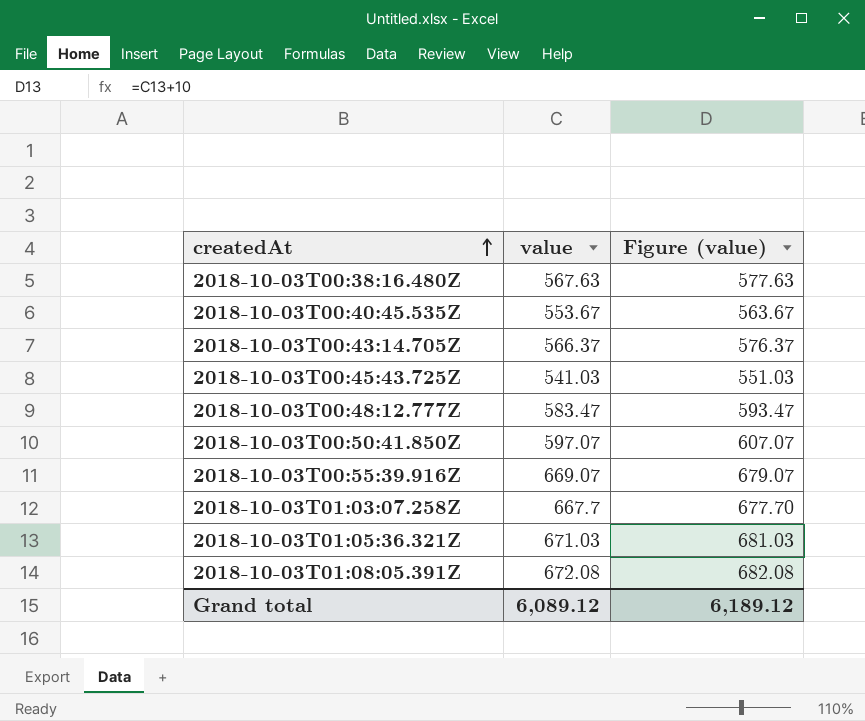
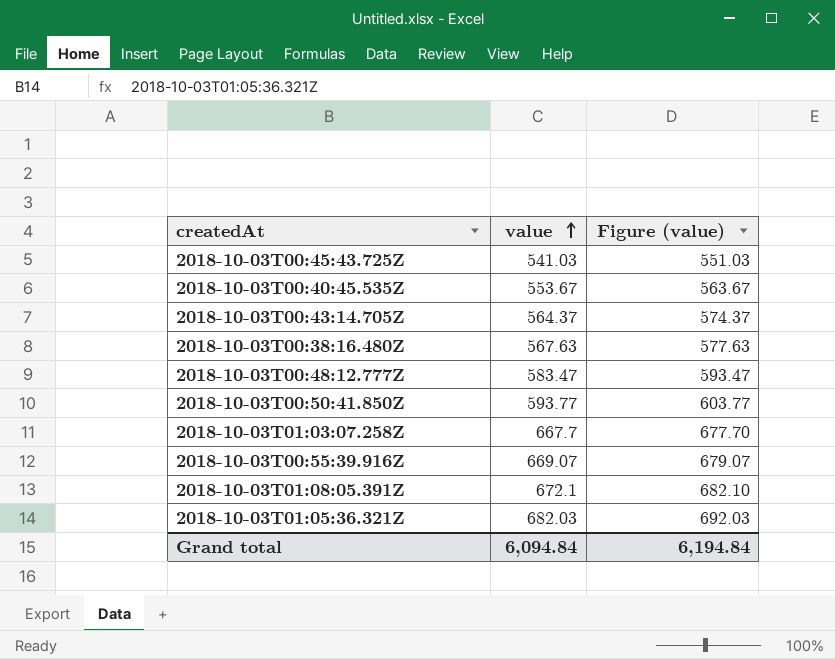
row order: createdAt ascending -> value ascending
2018-10-03T00:43:14.705Z | value: 566.37 -> 564.37
2018-10-03T00:43:14.705Z | Figure (value): 576.37 -> 574.37
2018-10-03T00:50:41.850Z | value: 597.07 -> 593.77
2018-10-03T00:50:41.850Z | Figure (value): 607.07 -> 603.77
2018-10-03T01:08:05.391Z | value: 672.08 -> 672.1
2018-10-03T01:08:05.391Z | Figure (value): 682.08 -> 682.10
2018-10-03T01:05:36.321Z | value: 671.03 -> 682.03
2018-10-03T01:05:36.321Z | Figure (value): 681.03 -> 692.03
Grand total | value: 6,089.12 -> 6,094.84
Grand total | Figure (value): 6,189.12 -> 6,194.84

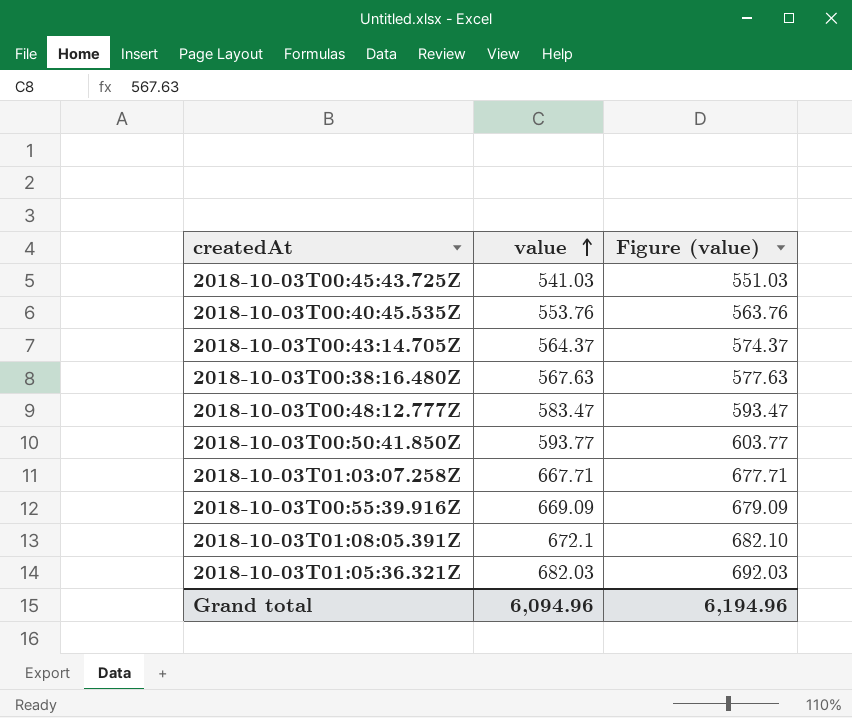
2018-10-03T00:40:45.535Z | value: 553.67 -> 553.76
2018-10-03T00:40:45.535Z | Figure (value): 563.67 -> 563.76
2018-10-03T01:03:07.258Z | value: 667.7 -> 667.71
2018-10-03T01:03:07.258Z | Figure (value): 677.70 -> 677.71
2018-10-03T00:55:39.916Z | value: 669.07 -> 669.09
2018-10-03T00:55:39.916Z | Figure (value): 679.07 -> 679.09
Grand total | value: 6,094.84 -> 6,094.96
Grand total | Figure (value): 6,194.84 -> 6,194.96

